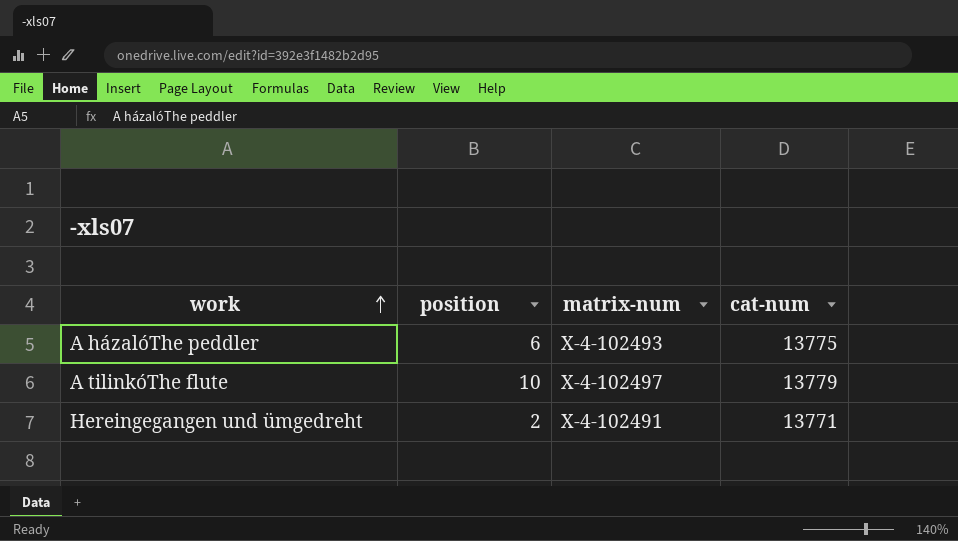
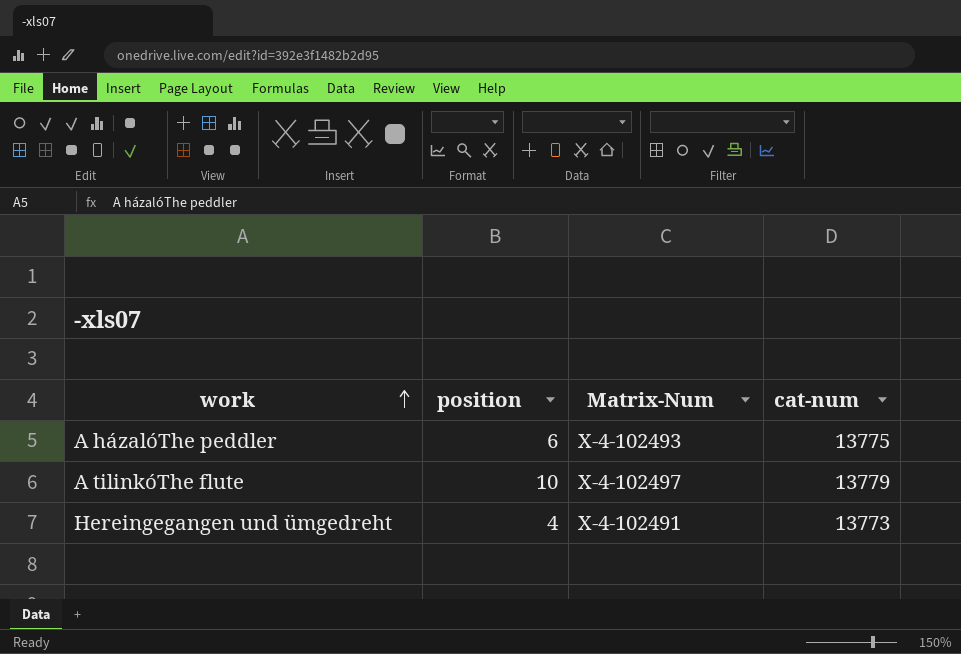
column name: matrix-num -> Matrix-Num
Hereingegangen und ümgedreht | position: 2 -> 4
Hereingegangen und ümgedreht | cat-num: 13771 -> 13773

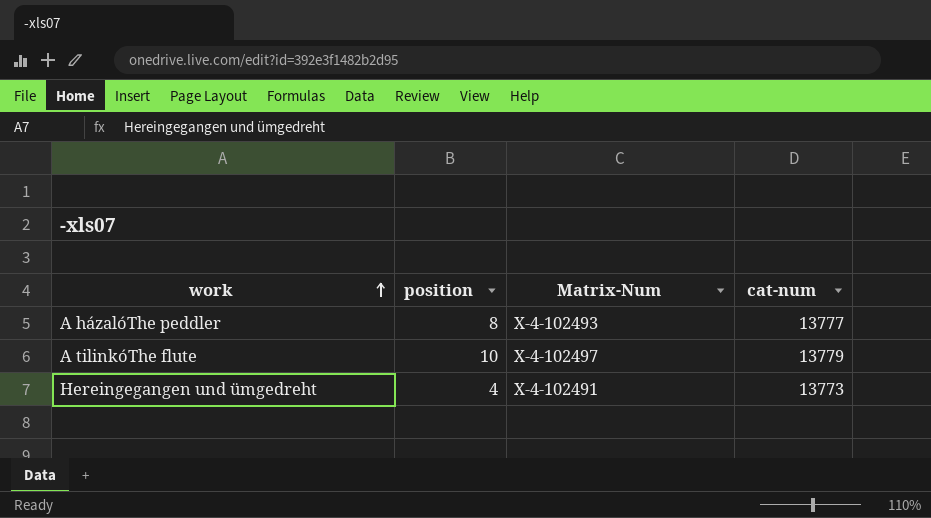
A házalóThe peddler | position: 6 -> 8
A házalóThe peddler | cat-num: 13775 -> 13777

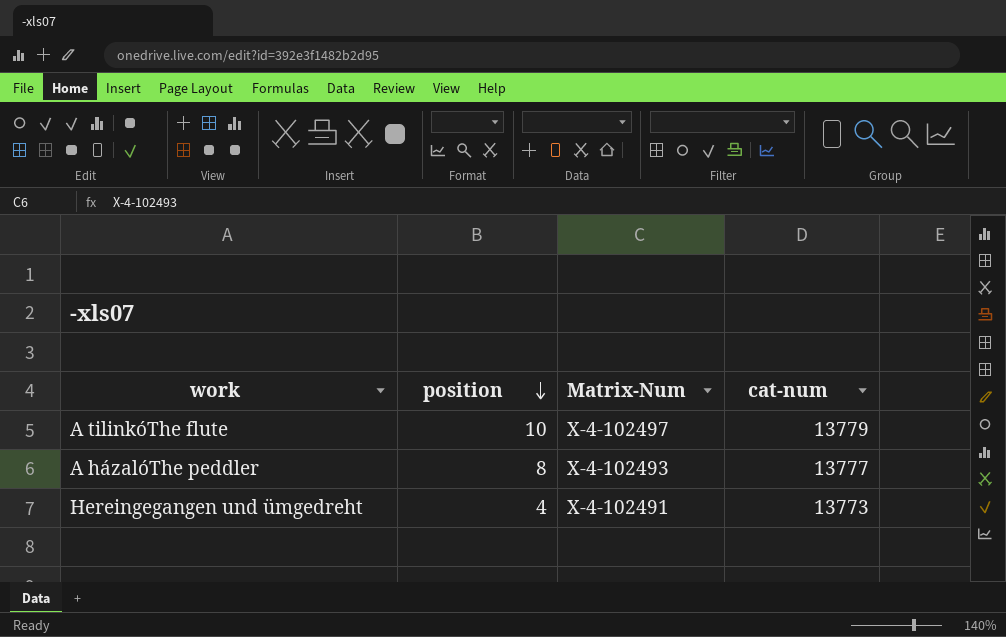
row order: work ascending -> position descending

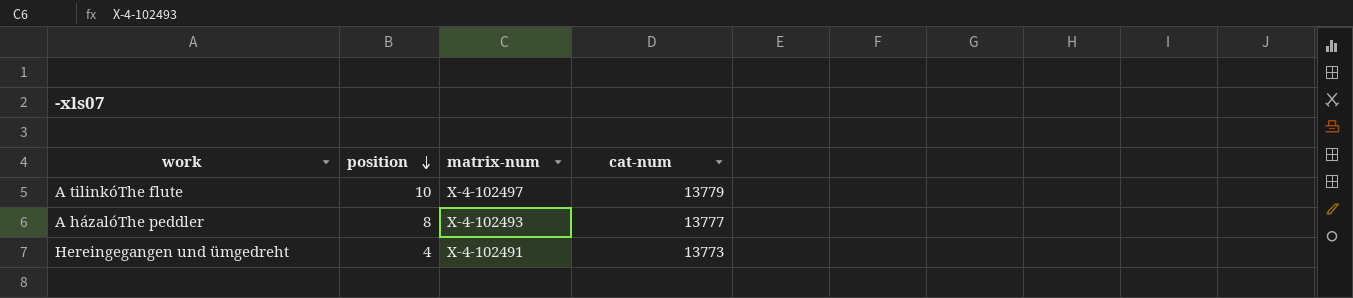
column name: Matrix-Num -> matrix-num

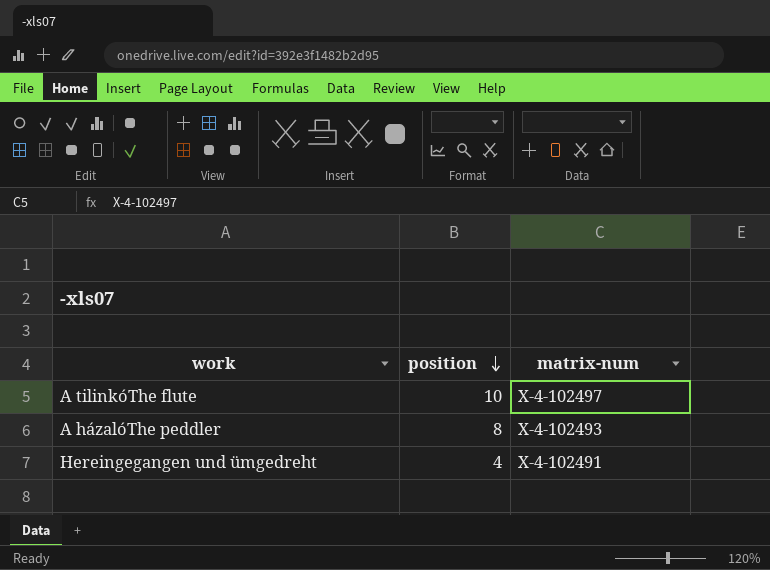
column cat-num | position: 4 -> none

